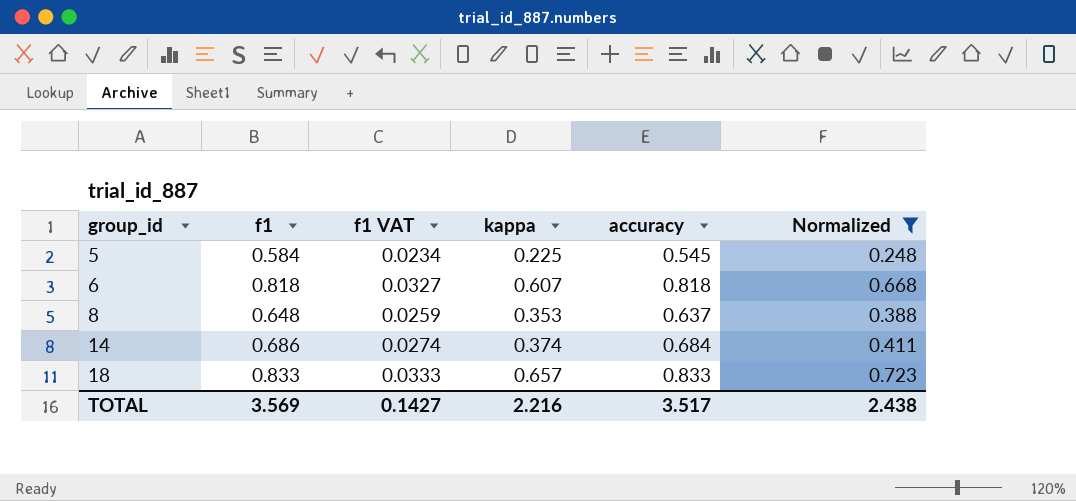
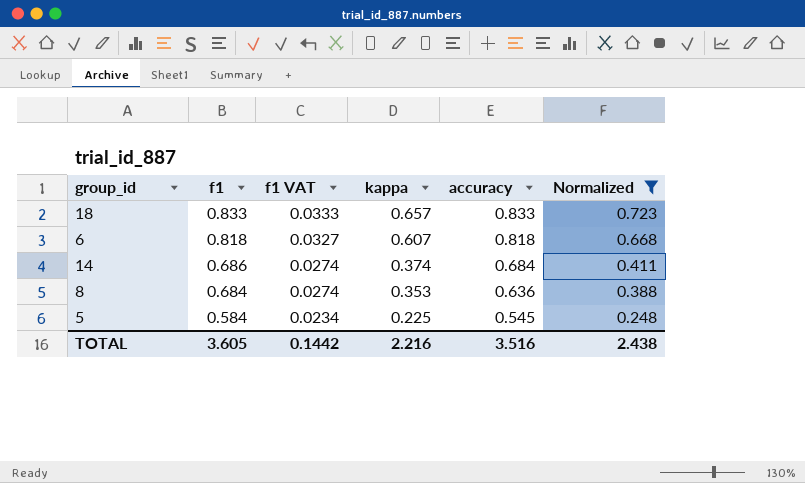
row order: group_id ascending -> f1 descending
8 | f1: 0.648 -> 0.684
8 | f1 VAT: 0.0259 -> 0.0274
8 | accuracy: 0.637 -> 0.636
TOTAL | f1: 3.569 -> 3.605
TOTAL | f1 VAT: 0.1427 -> 0.1442
TOTAL | accuracy: 3.517 -> 3.516

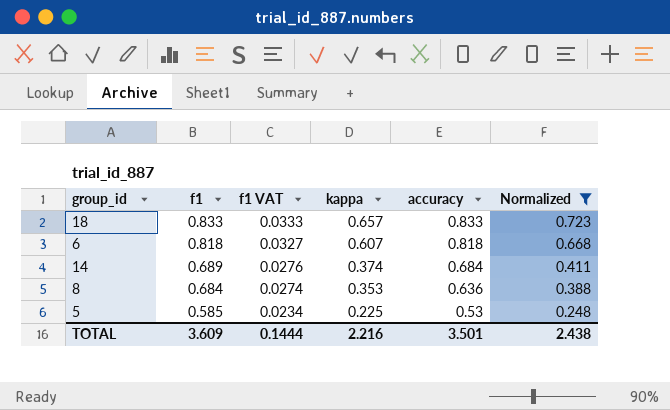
14 | f1: 0.686 -> 0.689
14 | f1 VAT: 0.0274 -> 0.0276
5 | f1: 0.584 -> 0.585
5 | accuracy: 0.545 -> 0.53
TOTAL | f1: 3.605 -> 3.609
TOTAL | f1 VAT: 0.1442 -> 0.1444
TOTAL | accuracy: 3.516 -> 3.501

